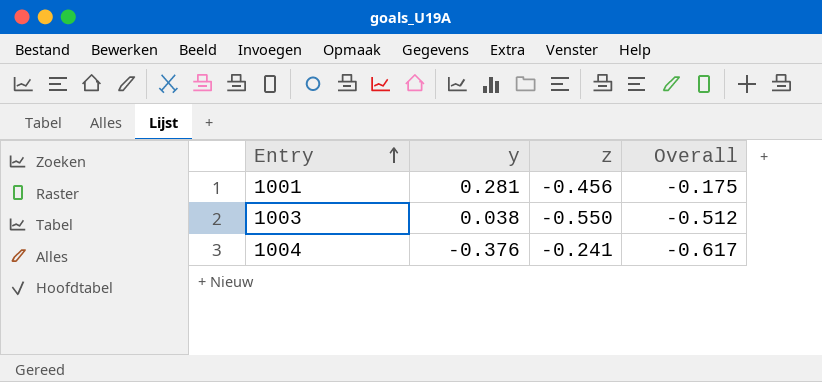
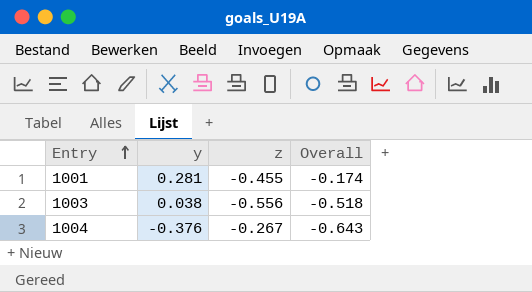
1001 | z: -0.456 -> -0.455
1001 | Overall: -0.175 -> -0.174
1003 | z: -0.550 -> -0.556
1003 | Overall: -0.512 -> -0.518
1004 | z: -0.241 -> -0.267
1004 | Overall: -0.617 -> -0.643

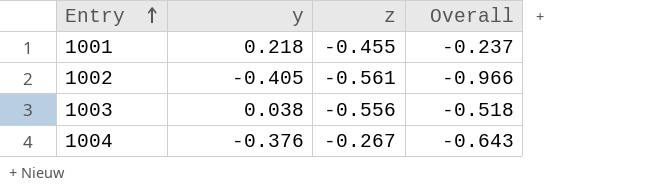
1001 | y: 0.281 -> 0.218
1001 | Overall: -0.174 -> -0.237
row 1002: none -> -0.405 | -0.561 | -0.966

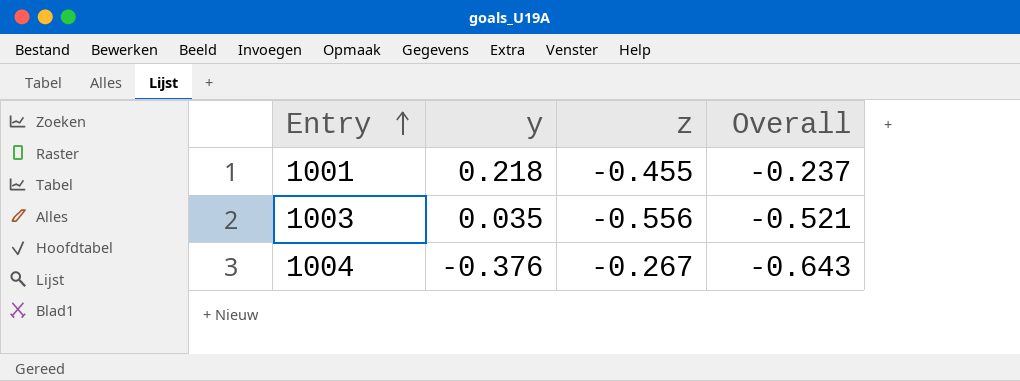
row 1002: -0.405 | -0.561 | -0.966 -> none
1003 | y: 0.038 -> 0.035
1003 | Overall: -0.518 -> -0.521

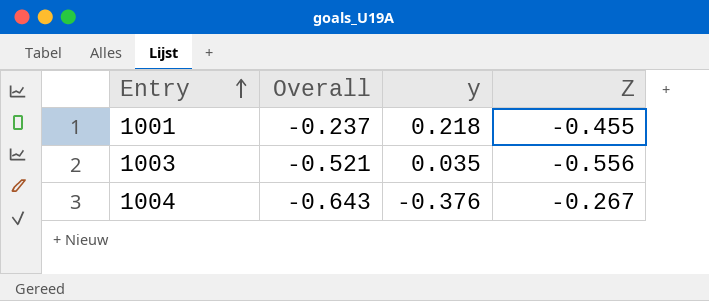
column Overall | position: 4 -> 2
column name: z -> Z

